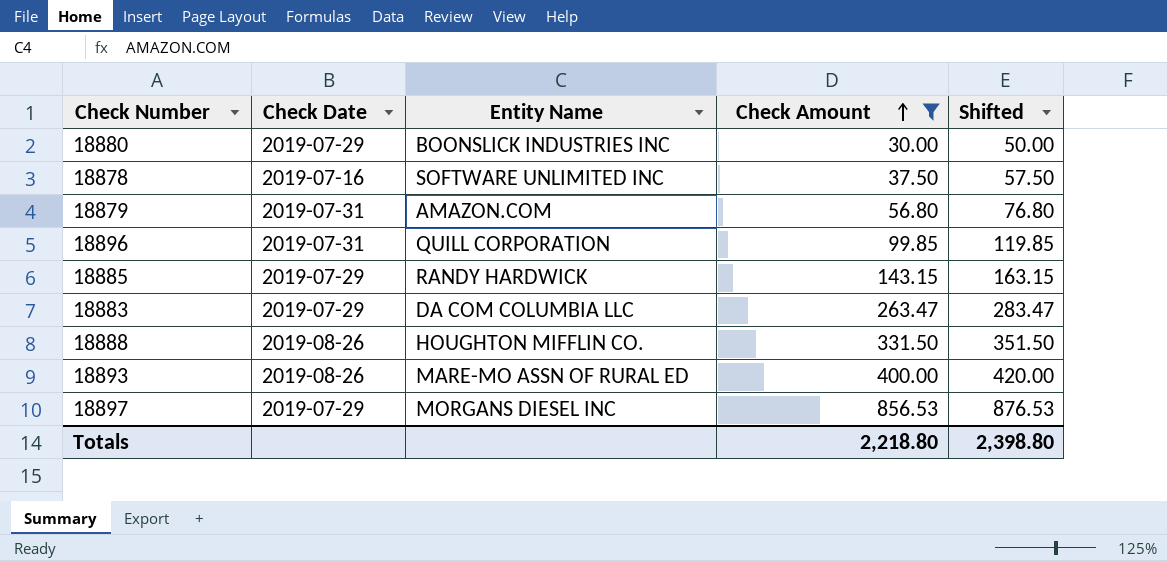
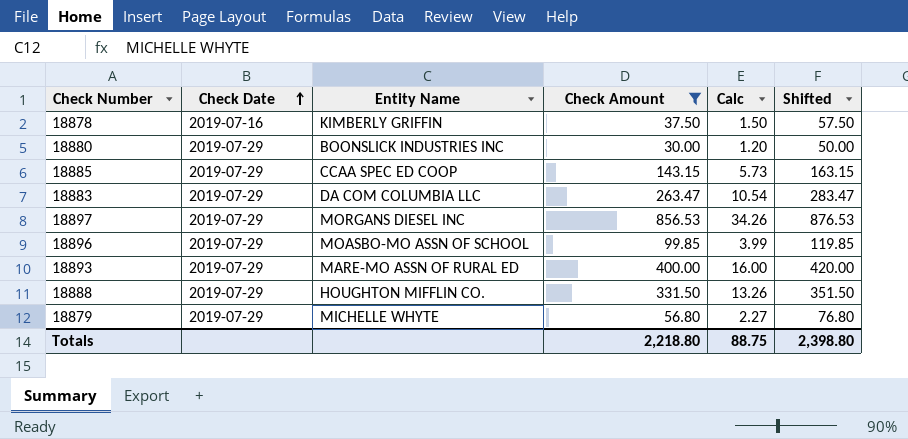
row order: Check Amount ascending -> Check Date ascending
column Calc | formula: none -> [Check Amount] * 0.04
18878 | Entity Name: SOFTWARE UNLIMITED INC -> KIMBERLY GRIFFIN
18885 | Entity Name: RANDY HARDWICK -> CCAA SPEC ED COOP
18896 | Check Date: 2019-07-31 -> 2019-07-29
18896 | Entity Name: QUILL CORPORATION -> MOASBO-MO ASSN OF SCHOOL
18893 | Check Date: 2019-08-26 -> 2019-07-29
18888 | Check Date: 2019-08-26 -> 2019-07-29
18879 | Check Date: 2019-07-31 -> 2019-07-29
18879 | Entity Name: AMAZON.COM -> MICHELLE WHYTE

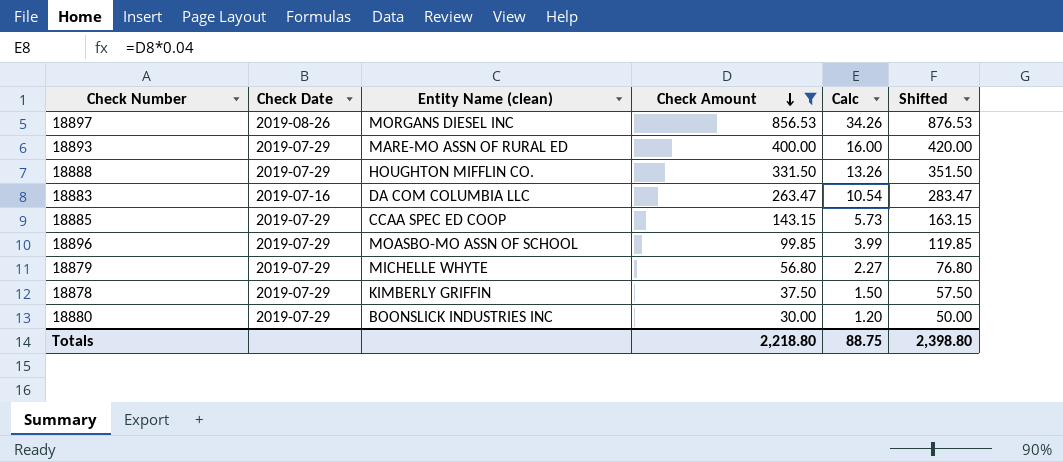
row order: Check Date ascending -> Check Amount descending
column name: Entity Name -> Entity Name (clean)
18897 | Check Date: 2019-07-29 -> 2019-08-26
18883 | Check Date: 2019-07-29 -> 2019-07-16
18878 | Check Date: 2019-07-16 -> 2019-07-29

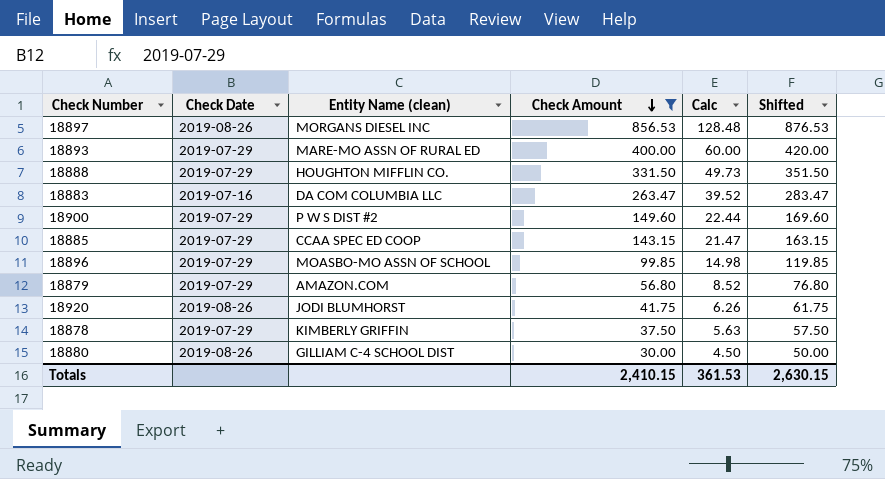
column Calc | formula: [Check Amount] * 0.04 -> [Check Amount] * 0.15
row 18900: none -> 2019-07-29 | P W S DIST #2 | 149.60 | 22.44 | 169.60
18879 | Entity Name (clean): MICHELLE WHYTE -> AMAZON.COM
row 18920: none -> 2019-08-26 | JODI BLUMHORST | 41.75 | 6.26 | 61.75
18880 | Check Date: 2019-07-29 -> 2019-08-26
18880 | Entity Name (clean): BOONSLICK INDUSTRIES INC -> GILLIAM C-4 SCHOOL DIST
Totals | Check Amount: 2,218.80 -> 2,410.15
Totals | Calc: 88.75 -> 361.53
Totals | Shifted: 2,398.80 -> 2,630.15

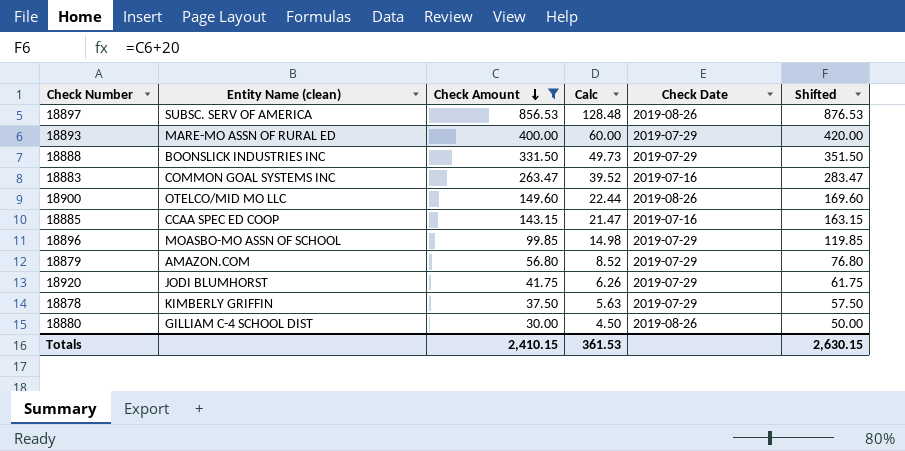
column Check Date | position: 2 -> 5
18897 | Entity Name (clean): MORGANS DIESEL INC -> SUBSC. SERV OF AMERICA
18888 | Entity Name (clean): HOUGHTON MIFFLIN CO. -> BOONSLICK INDUSTRIES INC
18883 | Entity Name (clean): DA COM COLUMBIA LLC -> COMMON GOAL SYSTEMS INC
18900 | Entity Name (clean): P W S DIST #2 -> OTELCO/MID MO LLC
18900 | Check Date: 2019-07-29 -> 2019-08-26
18885 | Check Date: 2019-07-29 -> 2019-07-16
18920 | Check Date: 2019-08-26 -> 2019-07-29

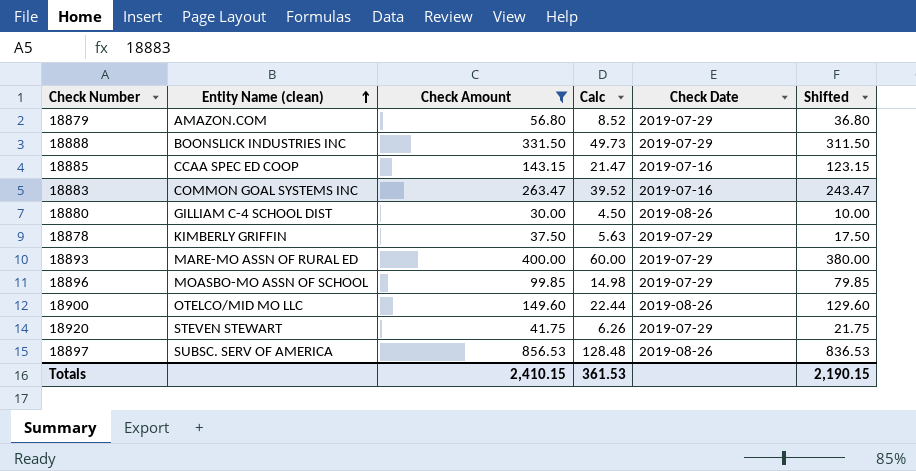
row order: Check Amount descending -> Entity Name (clean) ascending
column Shifted | formula: [Check Amount] + 20 -> [Check Amount] - 20
18920 | Entity Name (clean): JODI BLUMHORST -> STEVEN STEWART
Totals | Shifted: 2,630.15 -> 2,190.15

